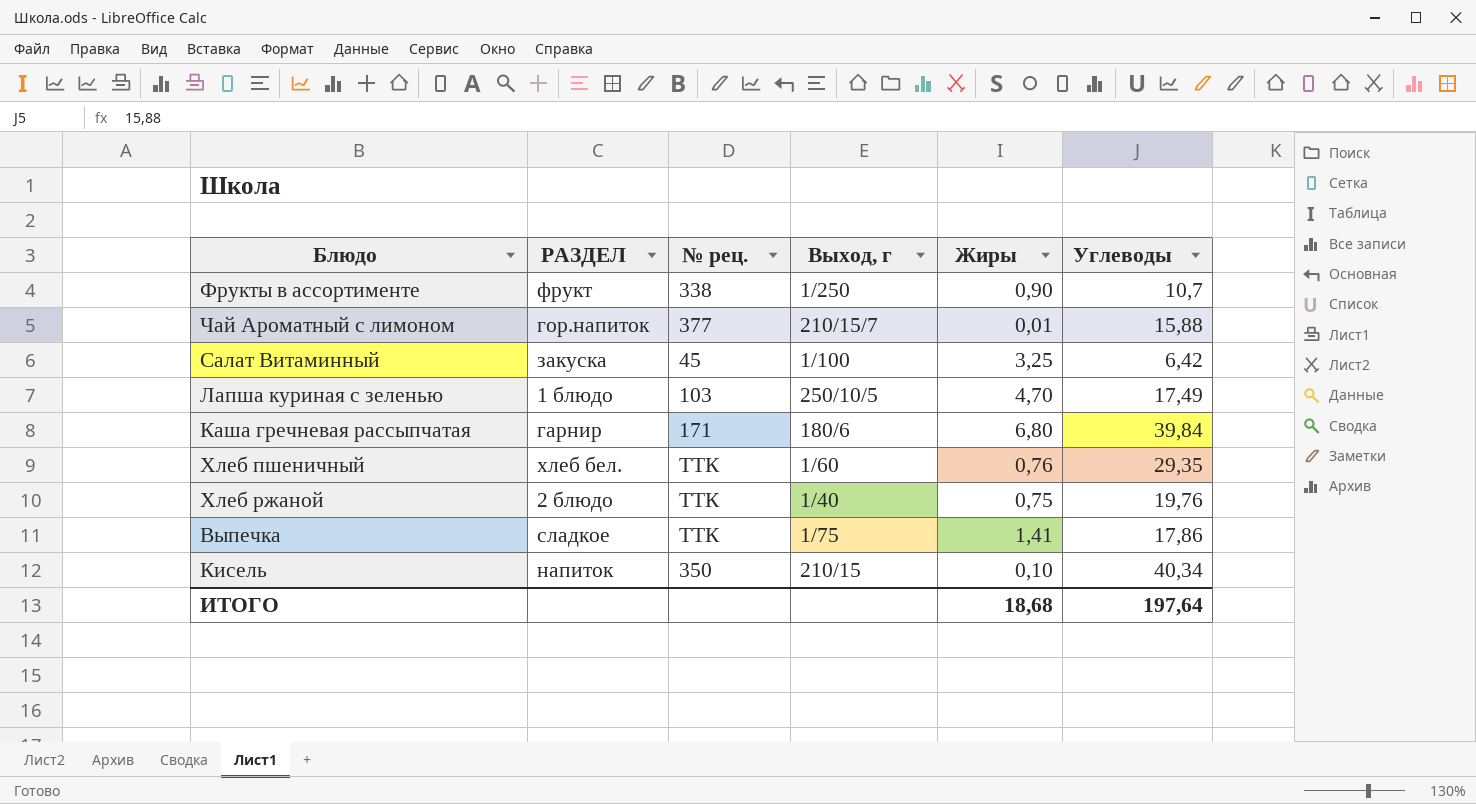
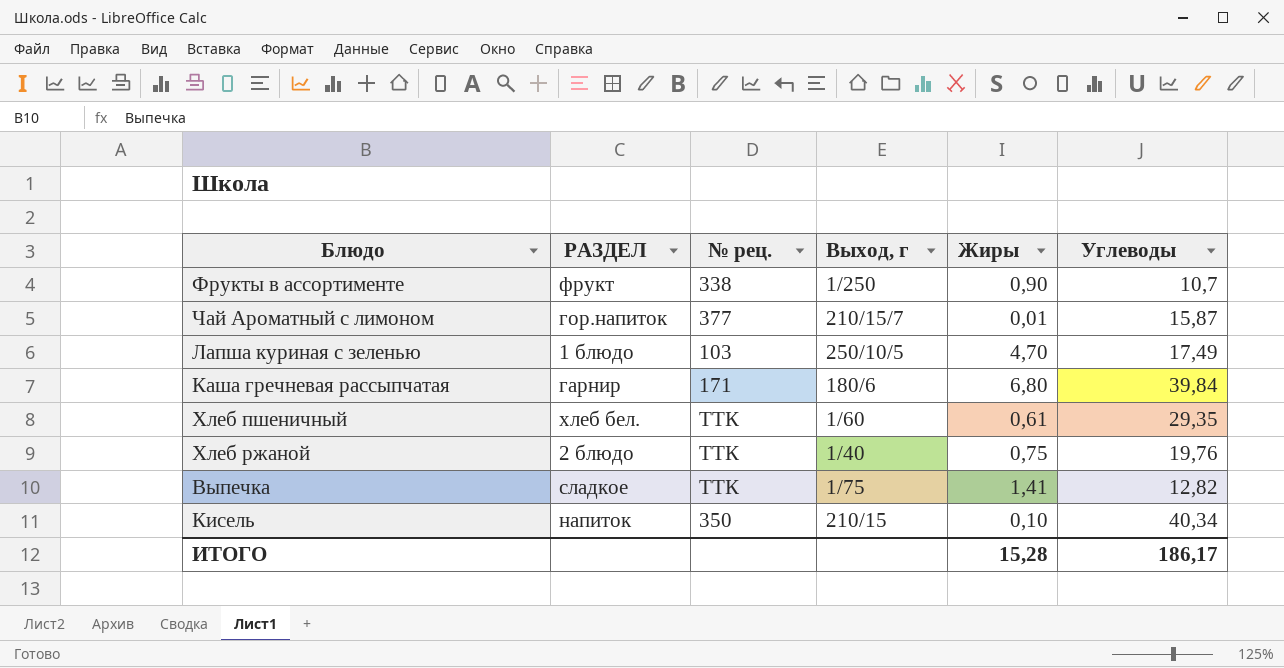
row Салат Витаминный: закуска | 45 | 1/100 | 3,25 | 6,42 -> none
Чай Ароматный с лимоном | Углеводы: 15,88 -> 15,87
Хлеб пшеничный | Жиры: 0,76 -> 0,61
Выпечка | Углеводы: 17,86 -> 12,82
ИТОГО | Жиры: 18,68 -> 15,28
ИТОГО | Углеводы: 197,64 -> 186,17

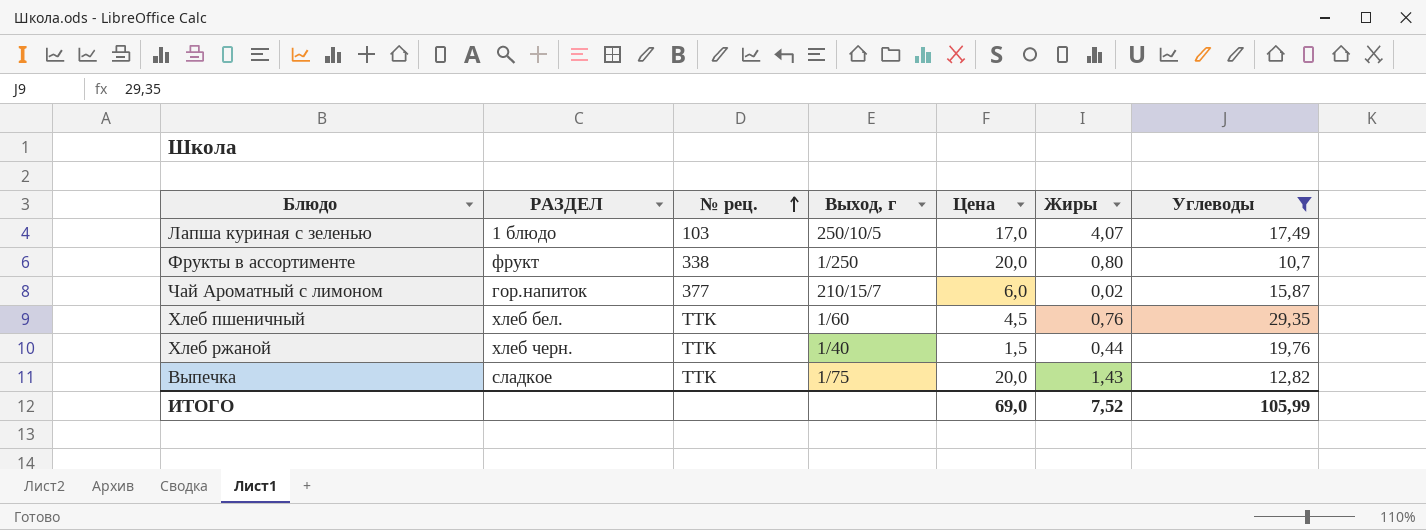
filter: none -> Углеводы <= 29,35
row order: none -> № рец. ascending
column Цена | position: none -> 5
Лапша куриная с зеленью | Жиры: 4,70 -> 4,07
Фрукты в ассортименте | Жиры: 0,90 -> 0,80
Чай Ароматный с лимоном | Жиры: 0,01 -> 0,02
Хлеб пшеничный | Жиры: 0,61 -> 0,76
Хлеб ржаной | РАЗДЕЛ: 2 блюдо -> хлеб черн.
Хлеб ржаной | Жиры: 0,75 -> 0,44
Выпечка | Жиры: 1,41 -> 1,43
ИТОГО | Жиры: 15,28 -> 7,52
ИТОГО | Углеводы: 186,17 -> 105,99

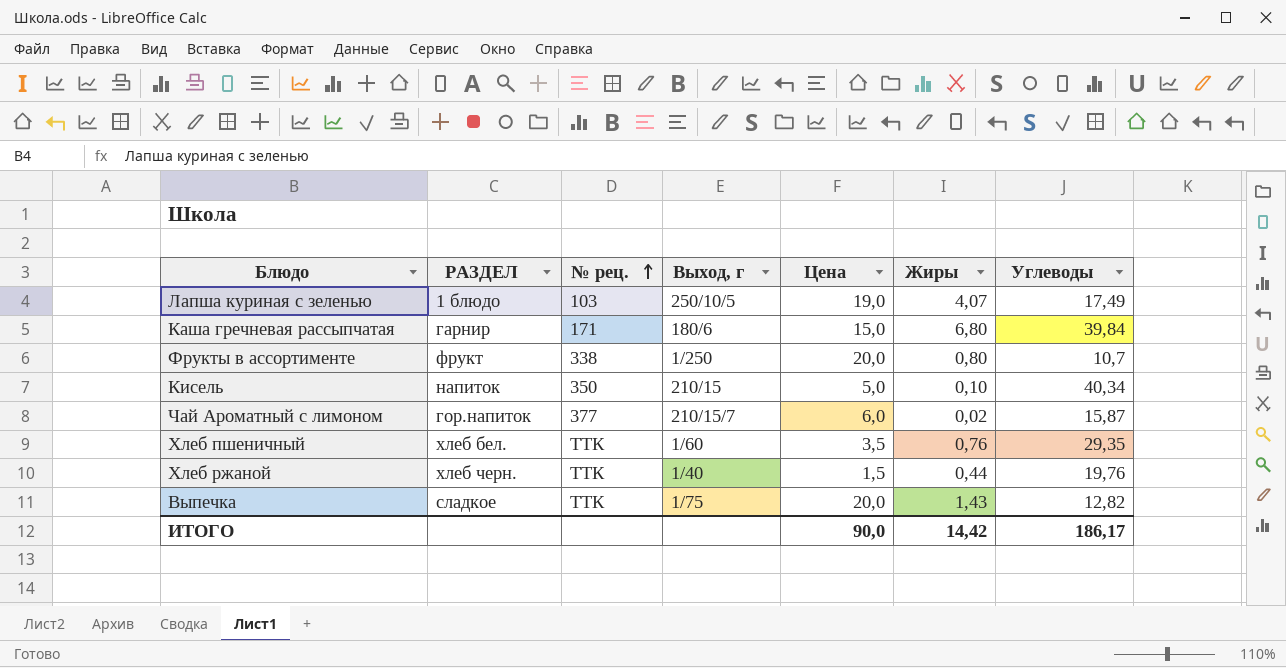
filter: Углеводы <= 29,35 -> none
Лапша куриная с зеленью | Цена: 17,0 -> 19,0
Хлеб пшеничный | Цена: 4,5 -> 3,5
ИТОГО | Цена: 69,0 -> 90,0
ИТОГО | Жиры: 7,52 -> 14,42
ИТОГО | Углеводы: 105,99 -> 186,17

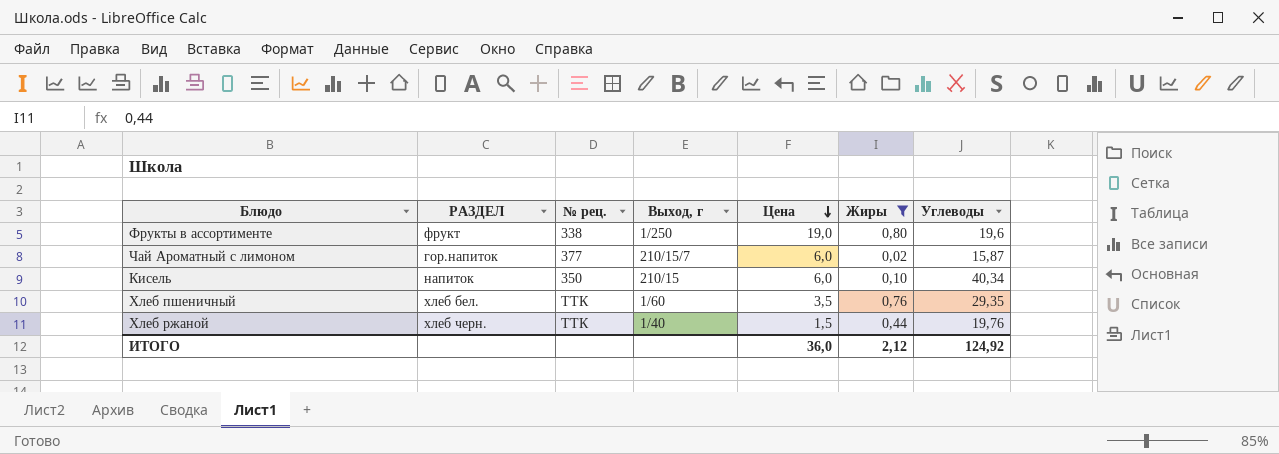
filter: none -> Жиры <= 0,80
row order: № рец. ascending -> Цена descending
Фрукты в ассортименте | Цена: 20,0 -> 19,0
Фрукты в ассортименте | Углеводы: 10,7 -> 19,6
Кисель | Цена: 5,0 -> 6,0
ИТОГО | Цена: 90,0 -> 36,0
ИТОГО | Жиры: 14,42 -> 2,12
ИТОГО | Углеводы: 186,17 -> 124,92

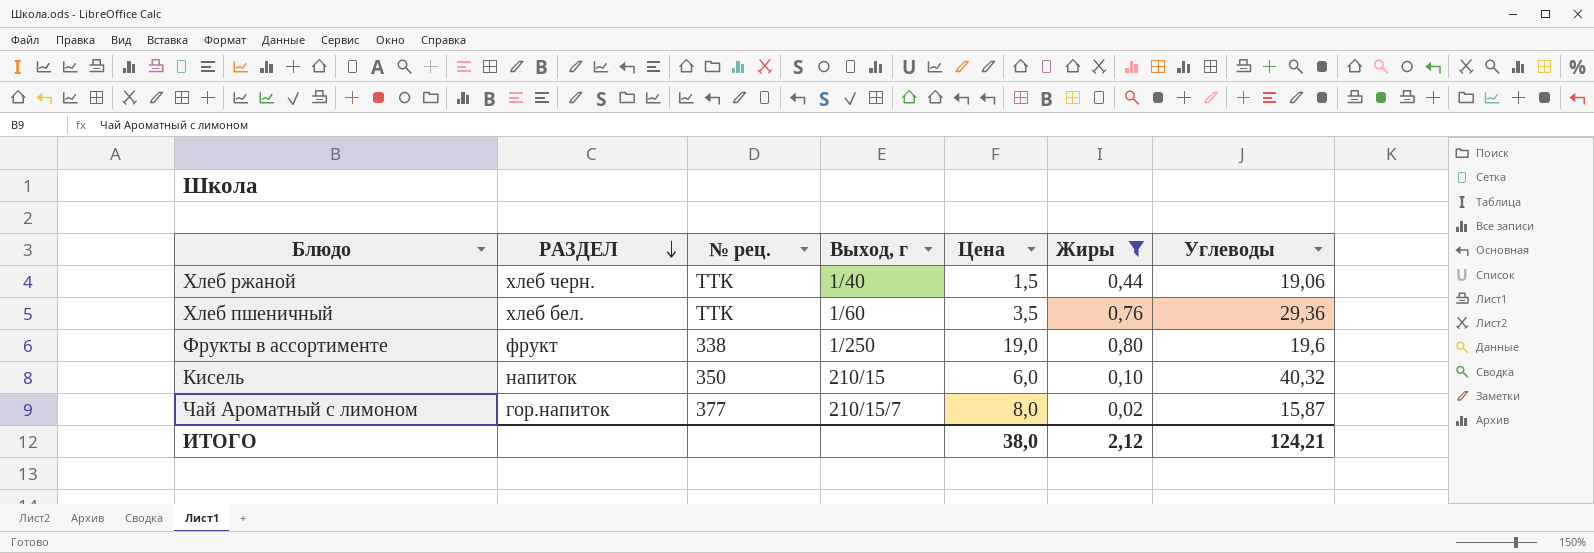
row order: Цена descending -> РАЗДЕЛ descending
Хлеб ржаной | Углеводы: 19,76 -> 19,06
Хлеб пшеничный | Углеводы: 29,35 -> 29,36
Кисель | Углеводы: 40,34 -> 40,32
Чай Ароматный с лимоном | Цена: 6,0 -> 8,0
ИТОГО | Цена: 36,0 -> 38,0
ИТОГО | Углеводы: 124,92 -> 124,21

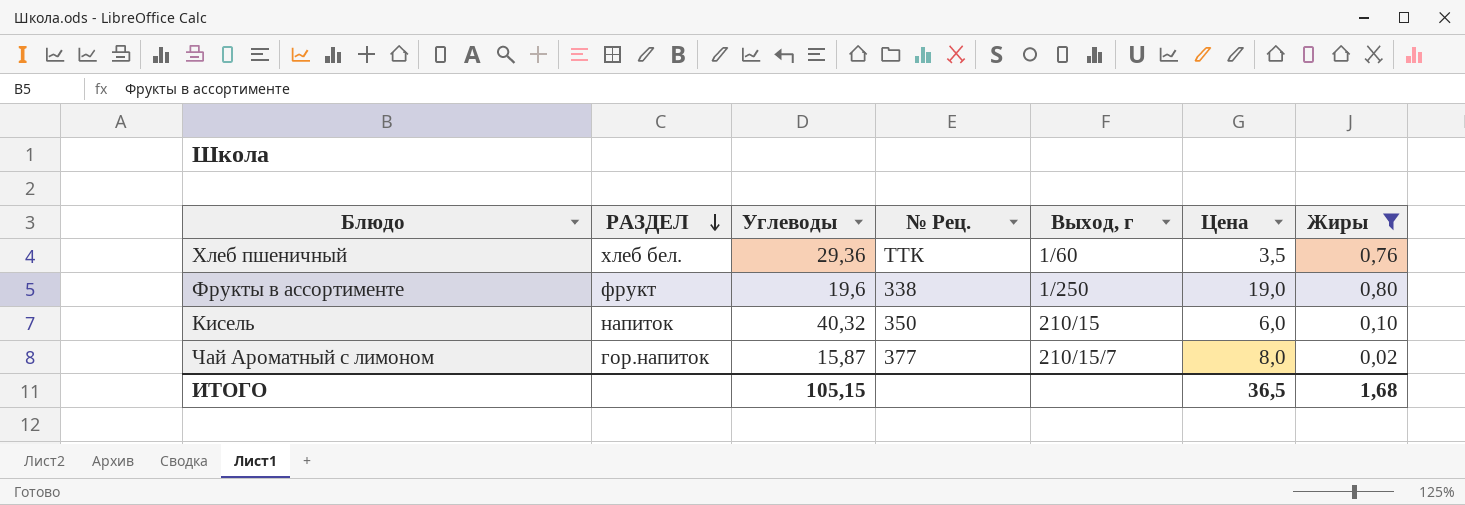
column Углеводы | position: 7 -> 3
column name: № рец. -> № Рец.
row Хлеб ржаной: хлеб черн. | ТТК | 1/40 | 1,5 | 0,44 | 19,06 -> none
ИТОГО | Углеводы: 124,21 -> 105,15
ИТОГО | Цена: 38,0 -> 36,5
ИТОГО | Жиры: 2,12 -> 1,68

